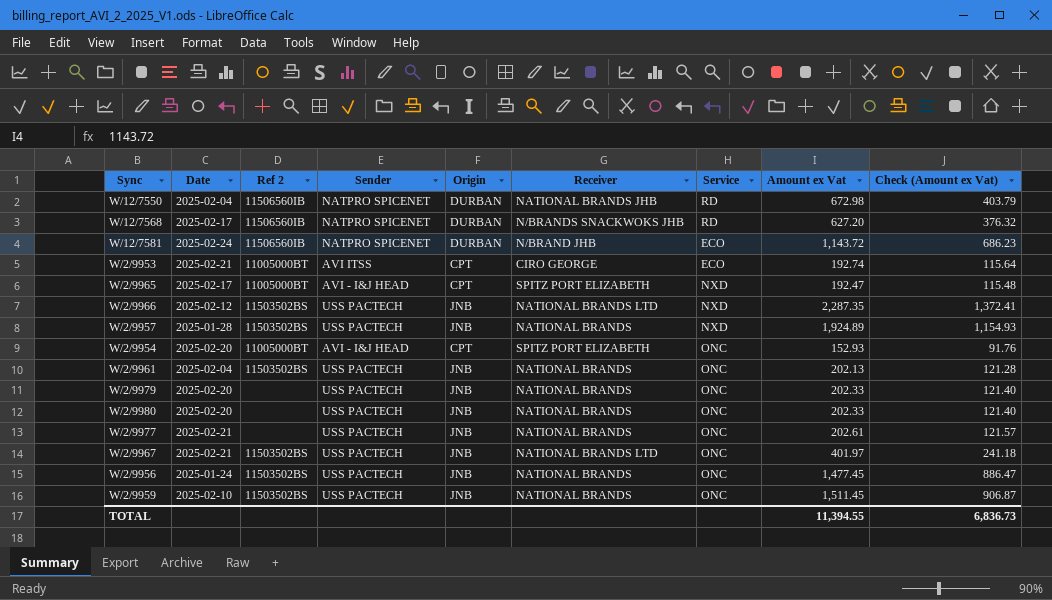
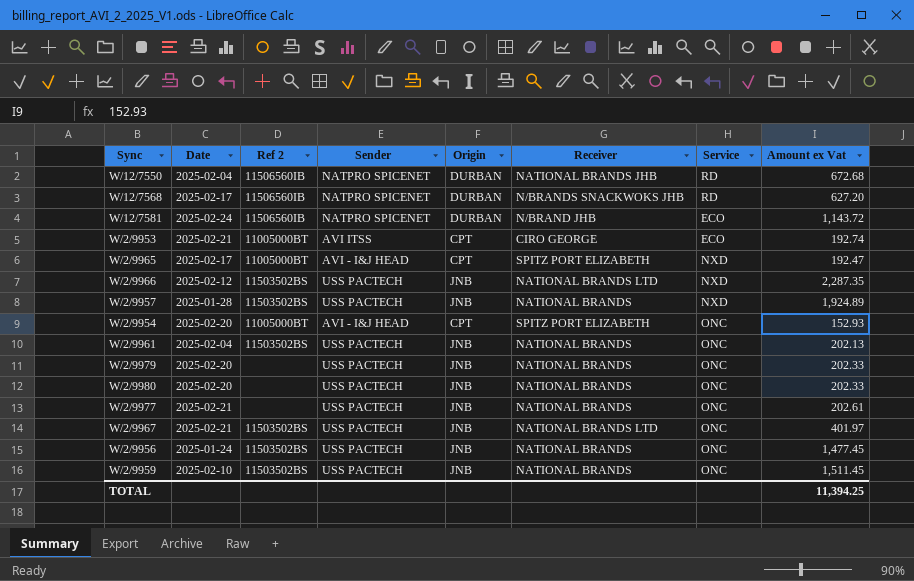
column Check (Amount ex Vat) | formula: [Amount ex Vat] * 0.6 -> none
W/12/7550 | Amount ex Vat: 672.98 -> 672.68
TOTAL | Amount ex Vat: 11,394.55 -> 11,394.25

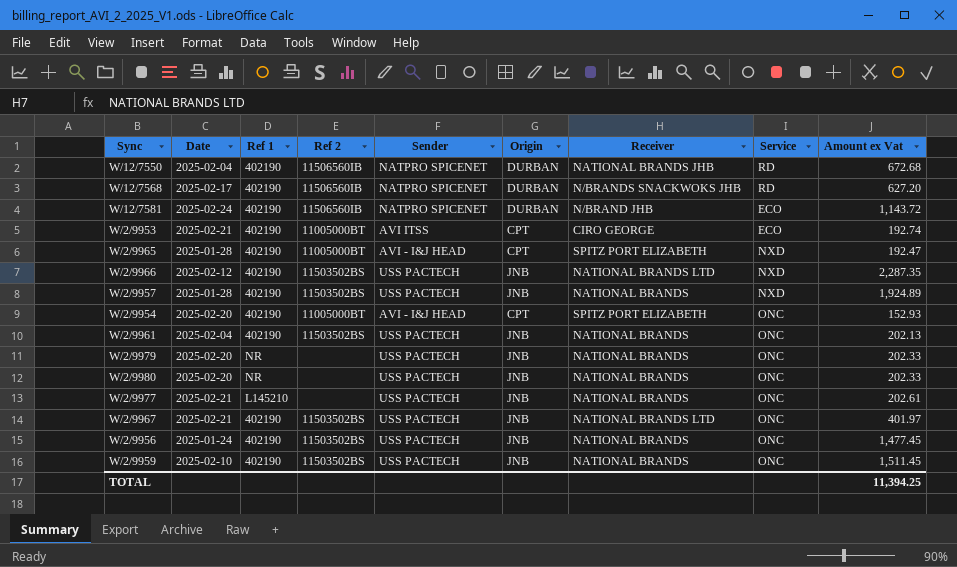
column Ref 1 | position: none -> 3
W/2/9965 | Date: 2025-02-17 -> 2025-01-28

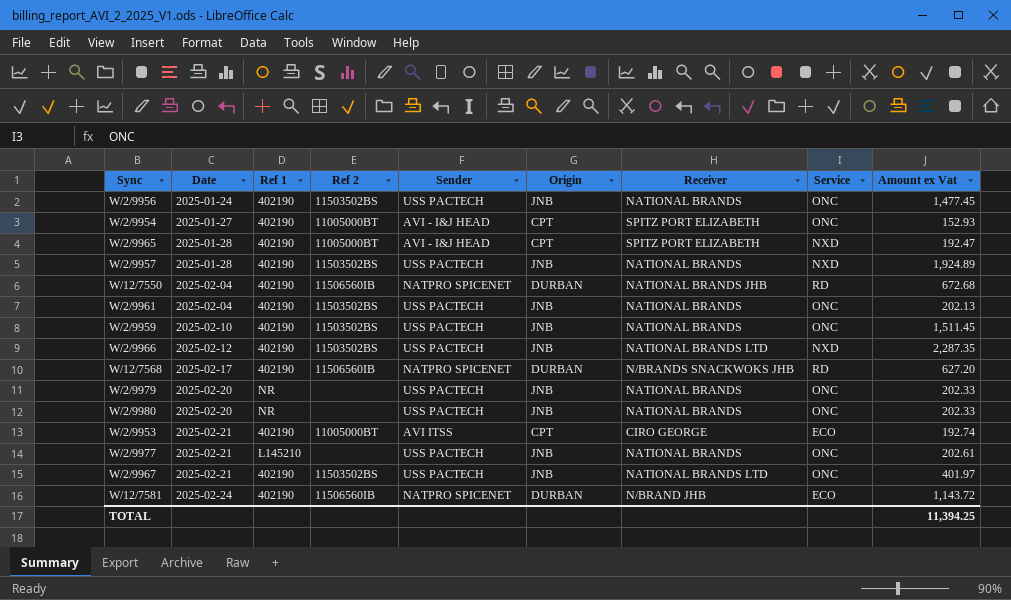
row order: none -> Date ascending
W/2/9954 | Date: 2025-02-20 -> 2025-01-27

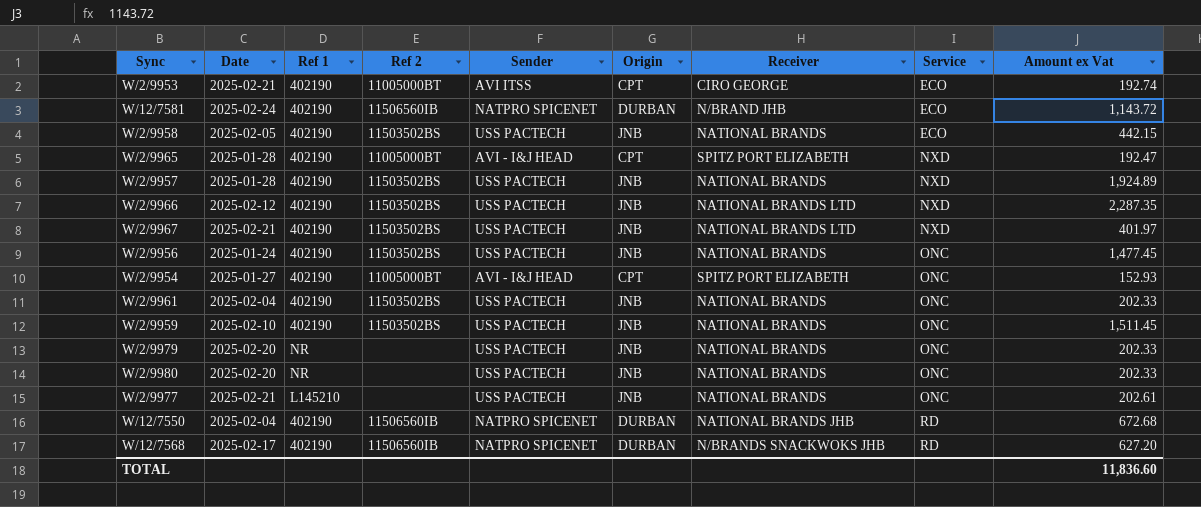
row order: Date ascending -> Service ascending
row W/2/9958: none -> 2025-02-05 | 402190 | 11503502BS | USS PACTECH | JNB | NATIONAL BRANDS | ECO | 442.15
W/2/9967 | Service: ONC -> NXD
W/2/9961 | Amount ex Vat: 202.13 -> 202.33
TOTAL | Amount ex Vat: 11,394.25 -> 11,836.60

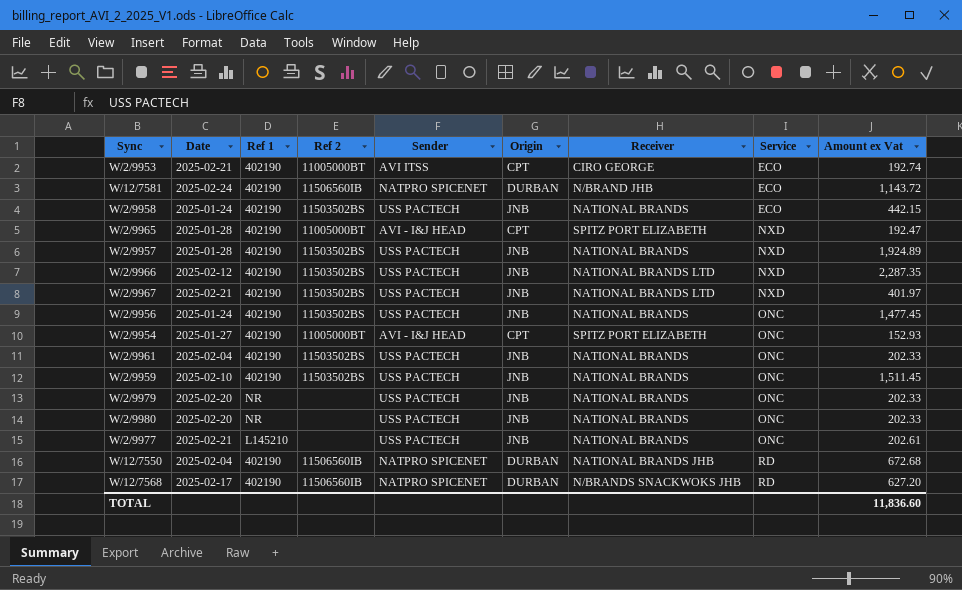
W/2/9958 | Date: 2025-02-05 -> 2025-01-24

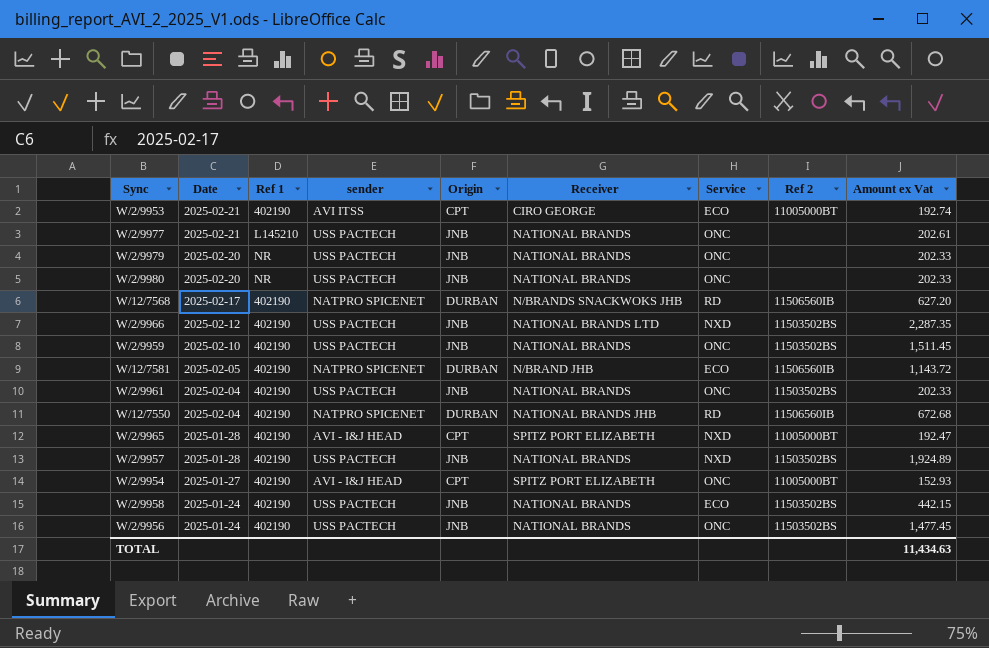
row order: Service ascending -> Date descending
column name: Sender -> sender
column Ref 2 | position: 4 -> 8
row W/2/9967: 2025-02-21 | 402190 | 11503502BS | USS PACTECH | JNB | NATIONAL BRANDS LTD | NXD | 401.97 -> none
W/12/7581 | Date: 2025-02-24 -> 2025-02-05
TOTAL | Amount ex Vat: 11,836.60 -> 11,434.63

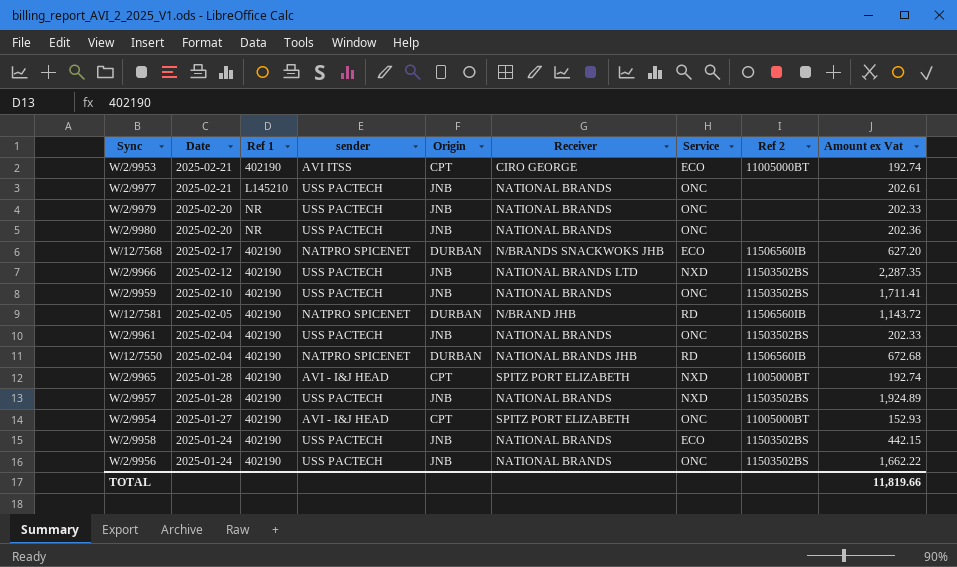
W/2/9980 | Amount ex Vat: 202.33 -> 202.36
W/12/7568 | Service: RD -> ECO
W/2/9959 | Amount ex Vat: 1,511.45 -> 1,711.41
W/12/7581 | Service: ECO -> RD
W/2/9965 | Amount ex Vat: 192.47 -> 192.74
W/2/9956 | Amount ex Vat: 1,477.45 -> 1,662.22
TOTAL | Amount ex Vat: 11,434.63 -> 11,819.66

